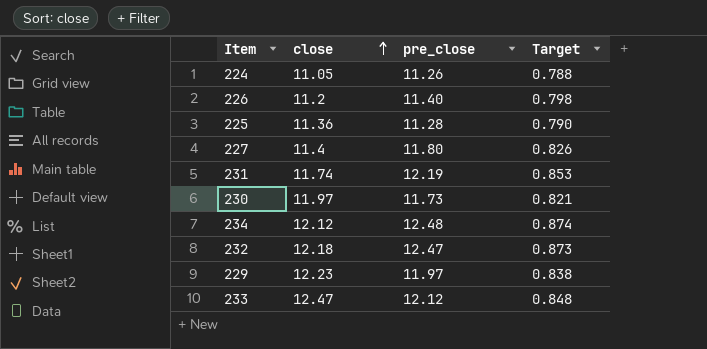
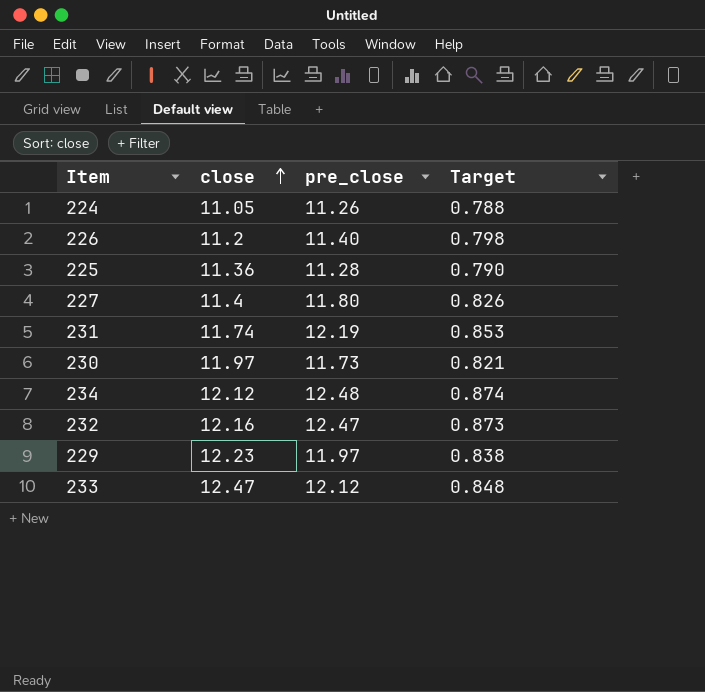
232 | close: 12.18 -> 12.16

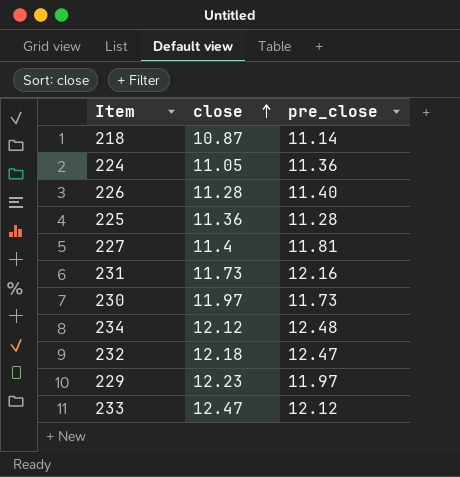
column Target | formula: [pre_close] * 0.07 -> none
row 218: none -> 10.87 | 11.14
224 | pre_close: 11.26 -> 11.36
226 | close: 11.2 -> 11.28
227 | pre_close: 11.80 -> 11.81
231 | close: 11.74 -> 11.73
231 | pre_close: 12.19 -> 12.16
232 | close: 12.16 -> 12.18

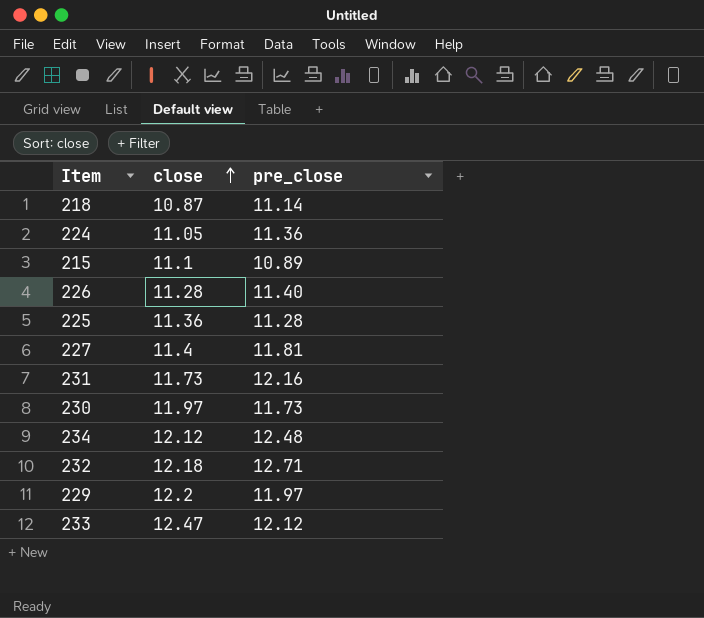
row 215: none -> 11.1 | 10.89
232 | pre_close: 12.47 -> 12.71
229 | close: 12.23 -> 12.2

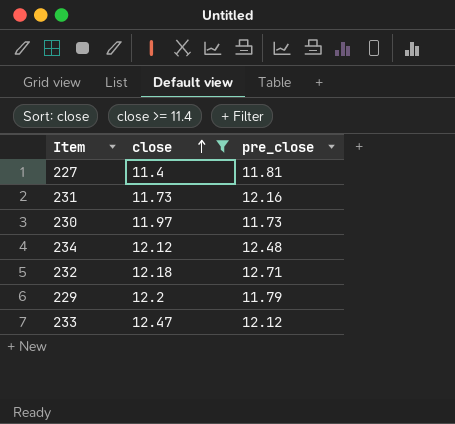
filter: none -> close >= 11.4
229 | pre_close: 11.97 -> 11.79

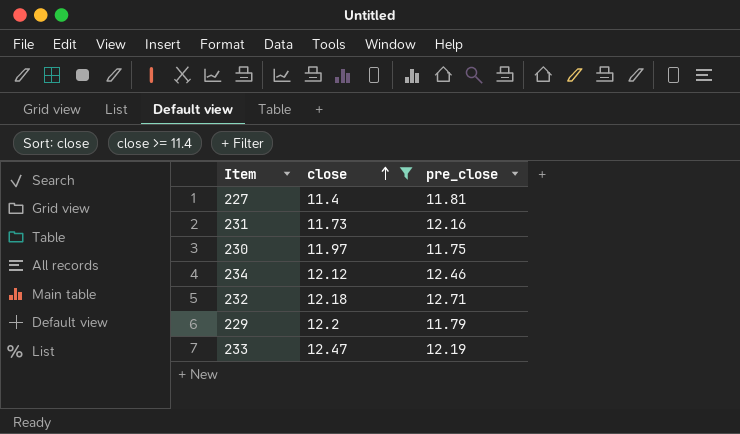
230 | pre_close: 11.73 -> 11.75
234 | pre_close: 12.48 -> 12.46
233 | pre_close: 12.12 -> 12.19

